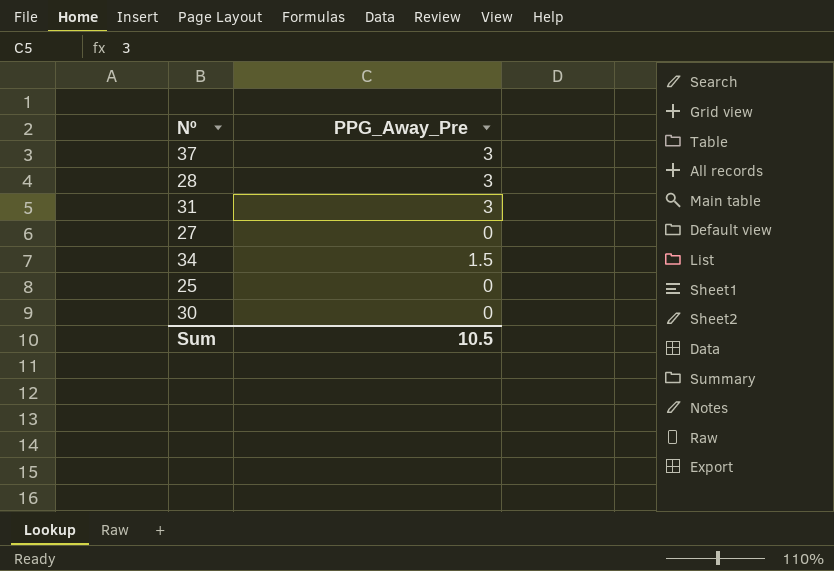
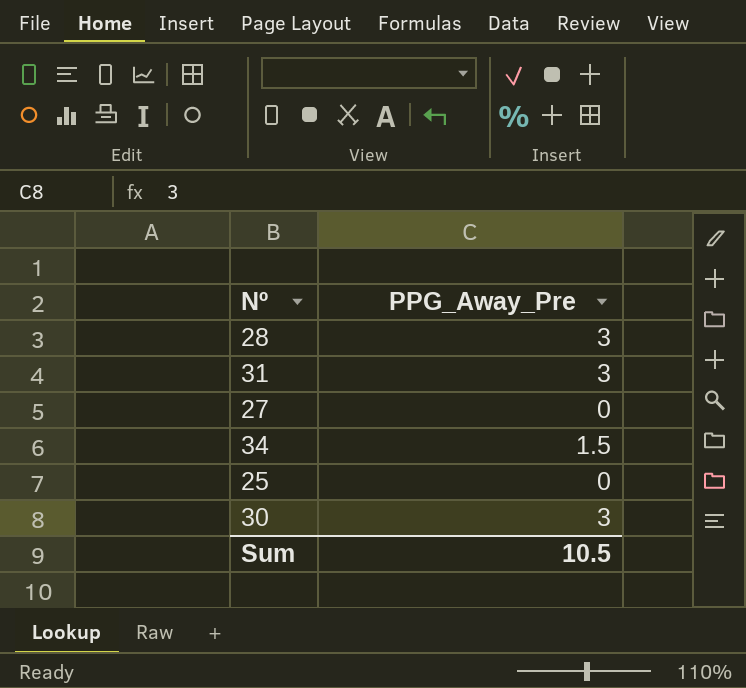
row 37: 3 -> none
30 | PPG_Away_Pre: 0 -> 3

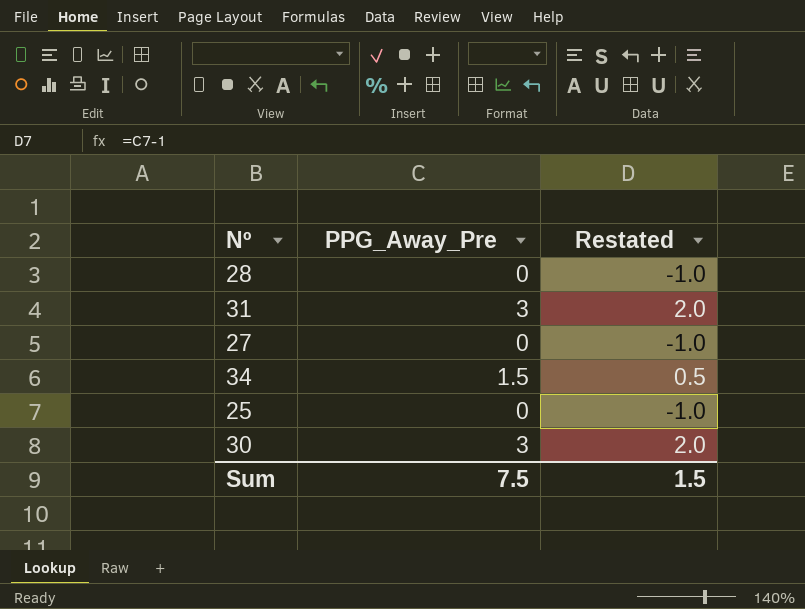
column Restated | formula: none -> [PPG_Away_Pre] - 1
28 | PPG_Away_Pre: 3 -> 0
Sum | PPG_Away_Pre: 10.5 -> 7.5

